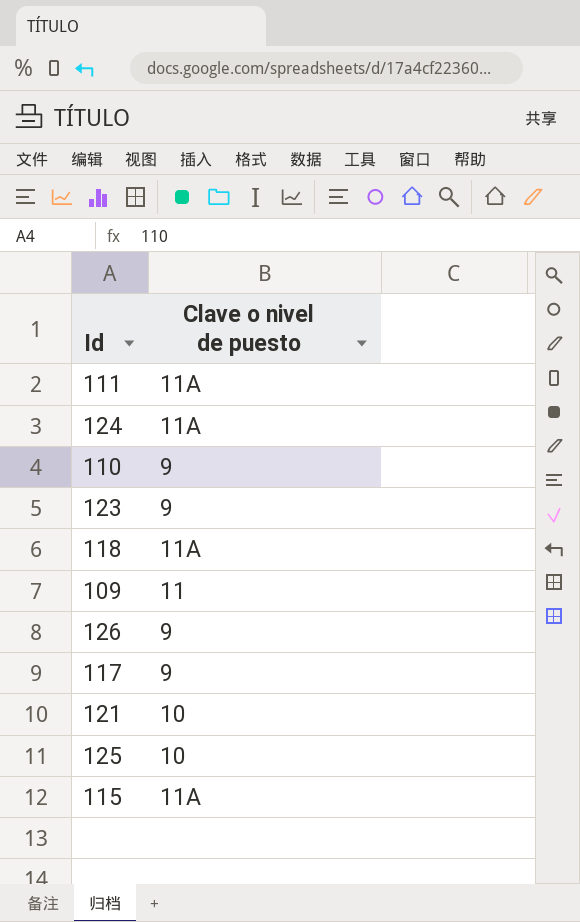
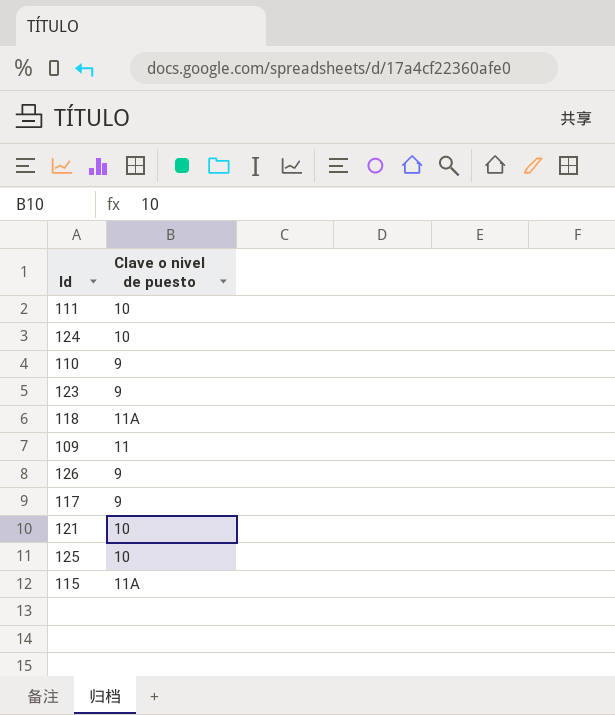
111 | Clave o nivel de puesto: 11A -> 10
124 | Clave o nivel de puesto: 11A -> 10

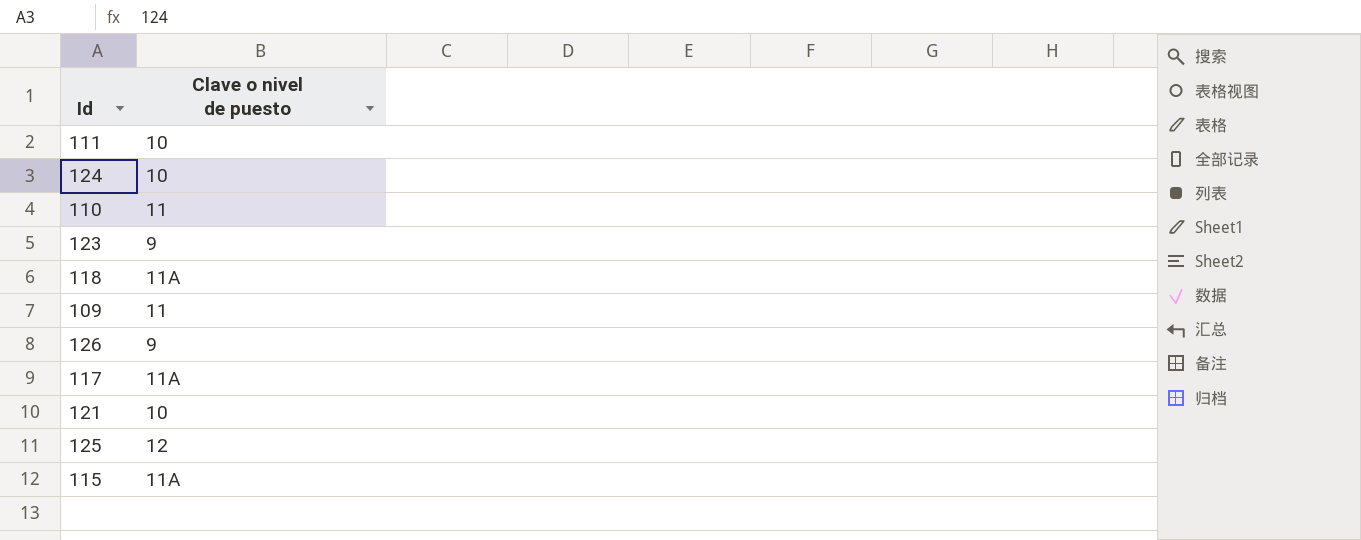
110 | Clave o nivel de puesto: 9 -> 11
117 | Clave o nivel de puesto: 9 -> 11A
125 | Clave o nivel de puesto: 10 -> 12

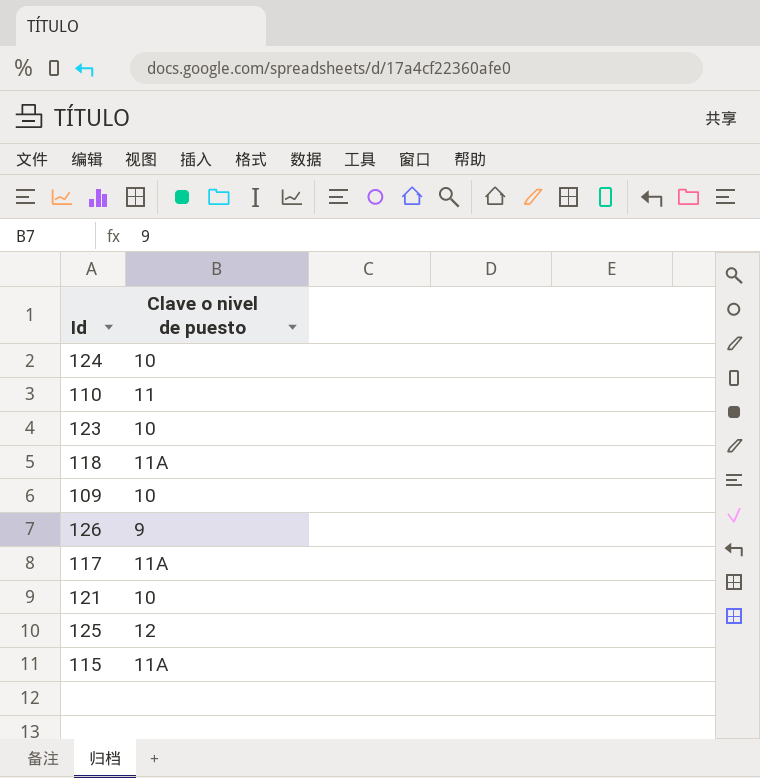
row 111: 10 -> none
123 | Clave o nivel de puesto: 9 -> 10
109 | Clave o nivel de puesto: 11 -> 10

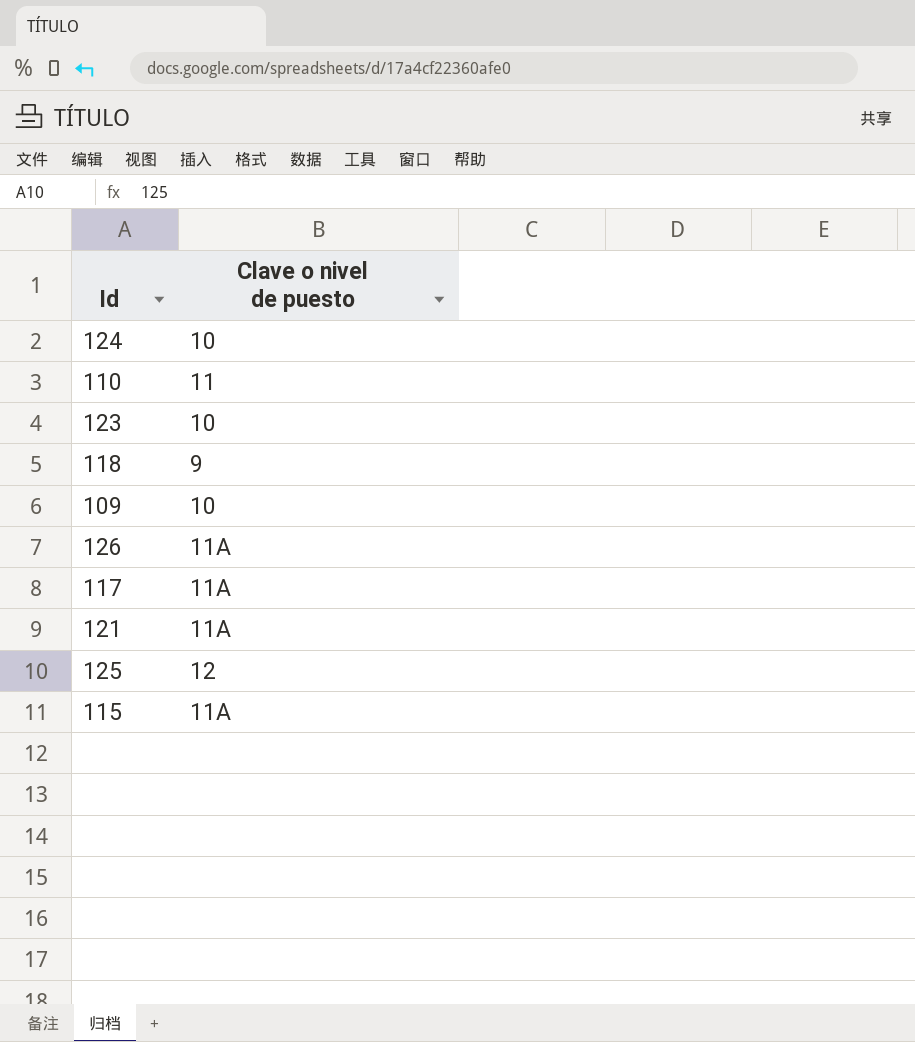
118 | Clave o nivel de puesto: 11A -> 9
126 | Clave o nivel de puesto: 9 -> 11A
121 | Clave o nivel de puesto: 10 -> 11A

